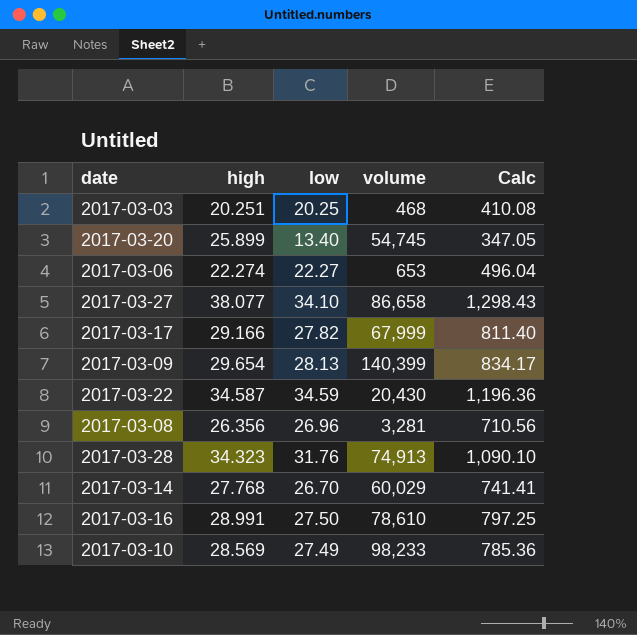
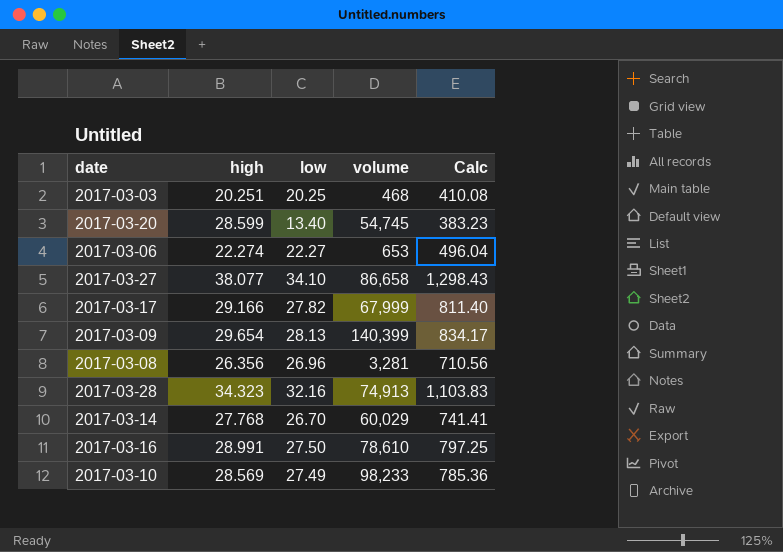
row 2017-03-22: 34.587 | 34.59 | 20,430 | 1,196.36 -> none
2017-03-20 | high: 25.899 -> 28.599
2017-03-20 | Calc: 347.05 -> 383.23
2017-03-28 | low: 31.76 -> 32.16
2017-03-28 | Calc: 1,090.10 -> 1,103.83

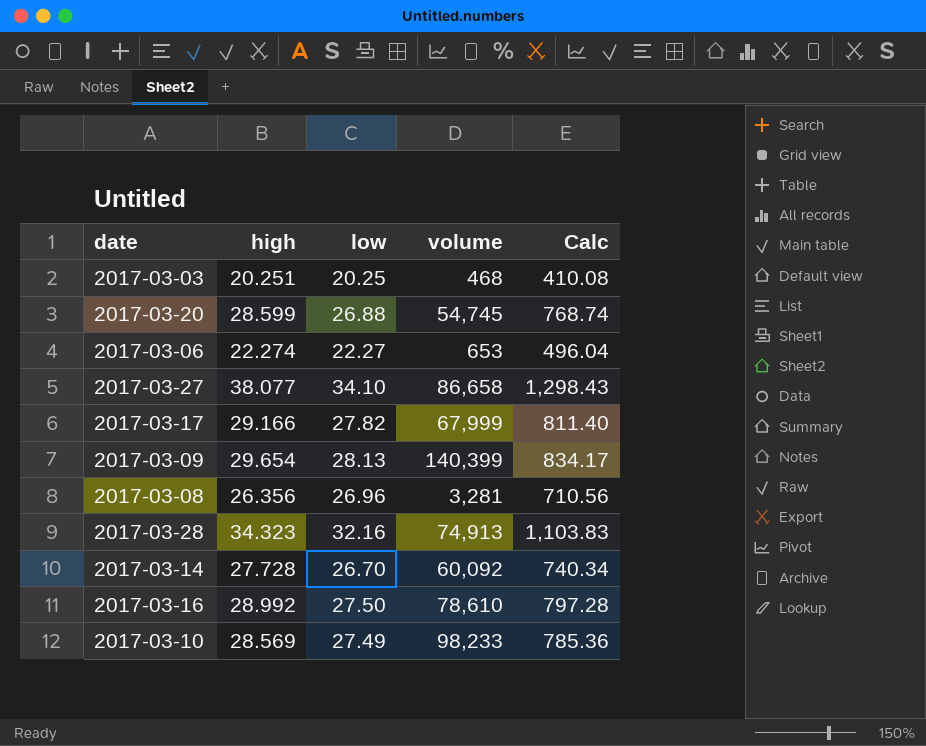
2017-03-20 | low: 13.40 -> 26.88
2017-03-20 | Calc: 383.23 -> 768.74
2017-03-14 | high: 27.768 -> 27.728
2017-03-14 | volume: 60,029 -> 60,092
2017-03-14 | Calc: 741.41 -> 740.34
2017-03-16 | high: 28.991 -> 28.992
2017-03-16 | Calc: 797.25 -> 797.28

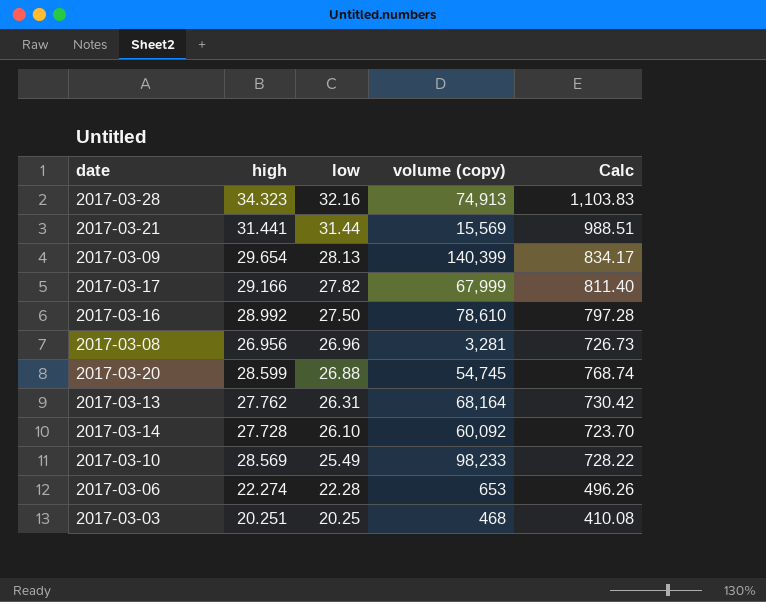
row order: none -> low descending
column name: volume -> volume (copy)
row 2017-03-27: 38.077 | 34.10 | 86,658 | 1,298.43 -> none
row 2017-03-21: none -> 31.441 | 31.44 | 15,569 | 988.51
2017-03-08 | high: 26.356 -> 26.956
2017-03-08 | Calc: 710.56 -> 726.73
row 2017-03-13: none -> 27.762 | 26.31 | 68,164 | 730.42
2017-03-14 | low: 26.70 -> 26.10
2017-03-14 | Calc: 740.34 -> 723.70
2017-03-10 | low: 27.49 -> 25.49
2017-03-10 | Calc: 785.36 -> 728.22
2017-03-06 | low: 22.27 -> 22.28
2017-03-06 | Calc: 496.04 -> 496.26

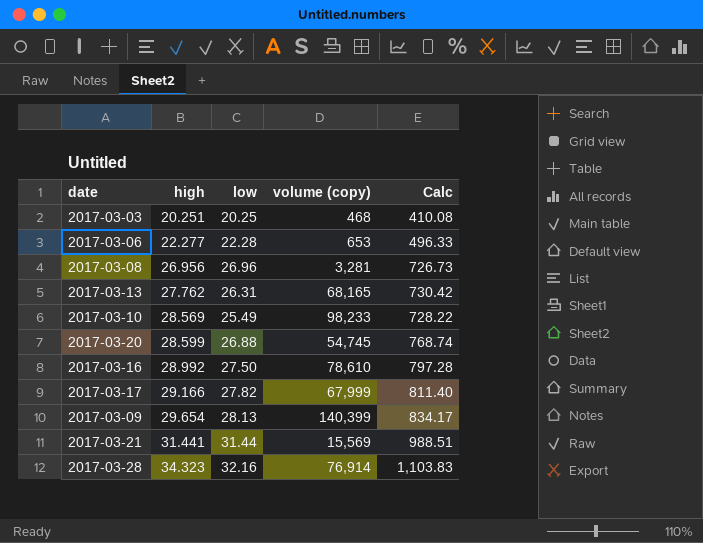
row order: low descending -> high ascending
row 2017-03-14: 27.728 | 26.10 | 60,092 | 723.70 -> none
2017-03-06 | high: 22.274 -> 22.277
2017-03-06 | Calc: 496.26 -> 496.33
2017-03-13 | volume (copy): 68,164 -> 68,165
2017-03-28 | volume (copy): 74,913 -> 76,914

